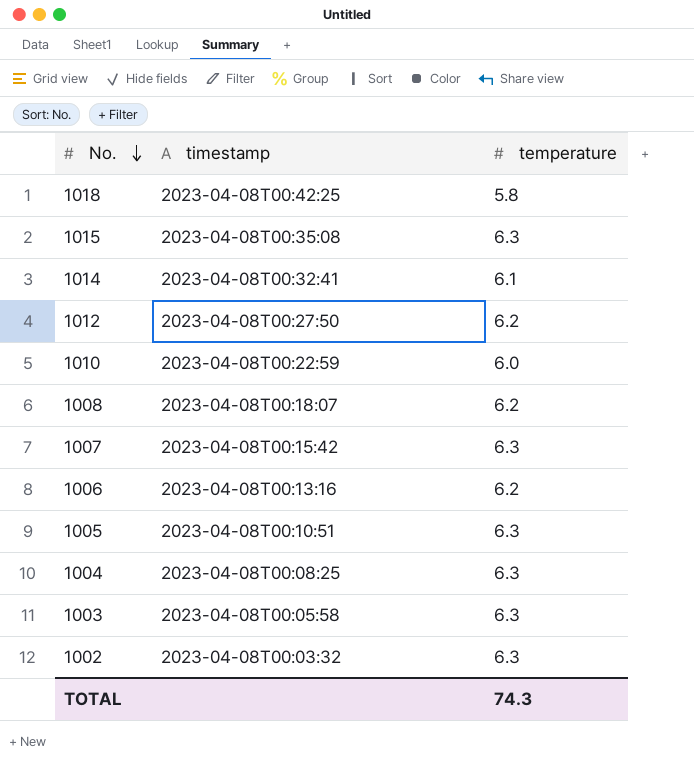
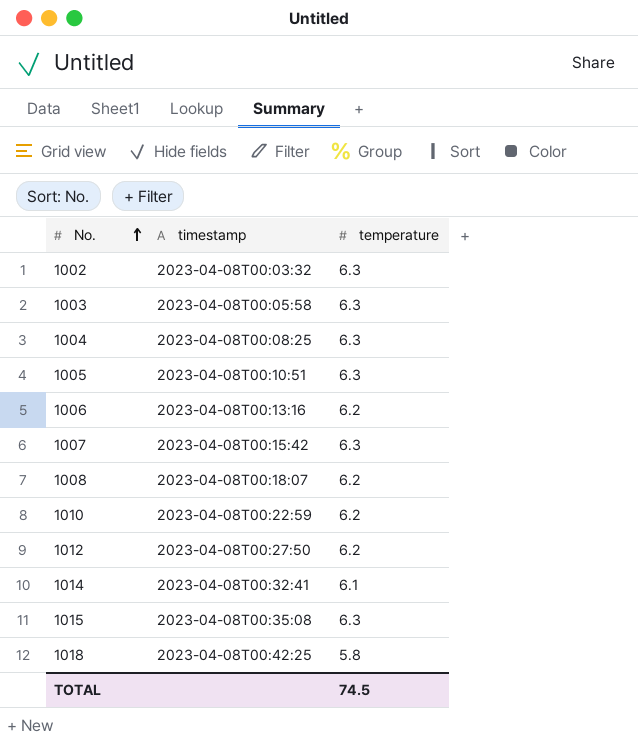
row order: No. descending -> No. ascending
1010 | temperature: 6.0 -> 6.2
TOTAL | temperature: 74.3 -> 74.5

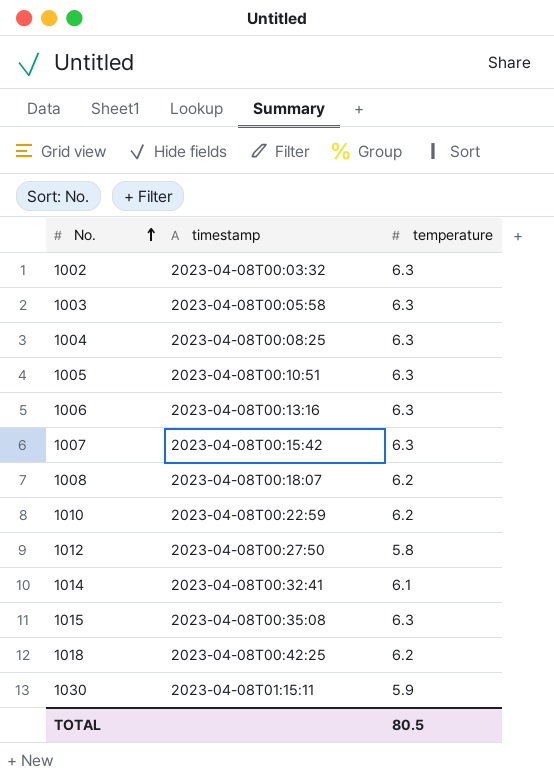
1006 | temperature: 6.2 -> 6.3
1012 | temperature: 6.2 -> 5.8
1018 | temperature: 5.8 -> 6.2
row 1030: none -> 2023-04-08T01:15:11 | 5.9
TOTAL | temperature: 74.5 -> 80.5

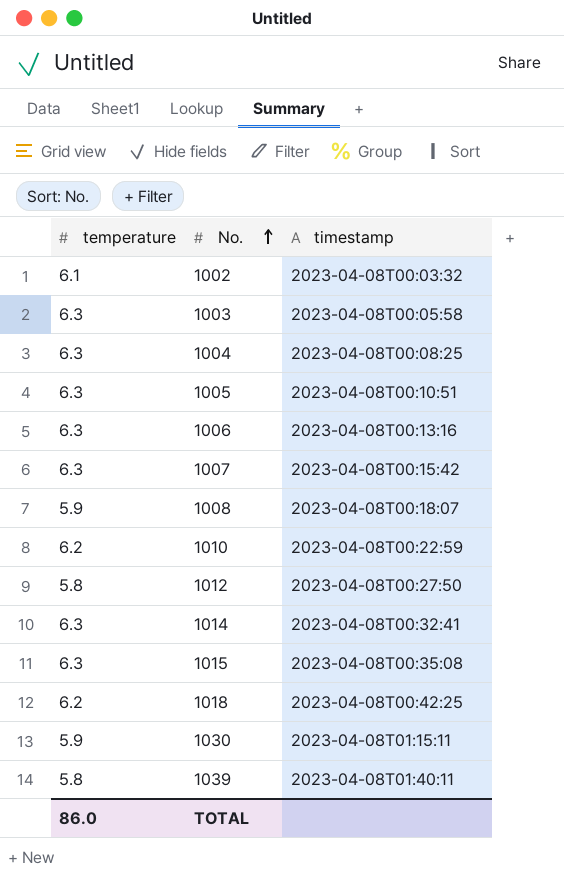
column temperature | position: 3 -> 1
1002 | temperature: 6.3 -> 6.1
1008 | temperature: 6.2 -> 5.9
1014 | temperature: 6.1 -> 6.3
row 1039: none -> 5.8 | 2023-04-08T01:40:11
TOTAL | temperature: 80.5 -> 86.0

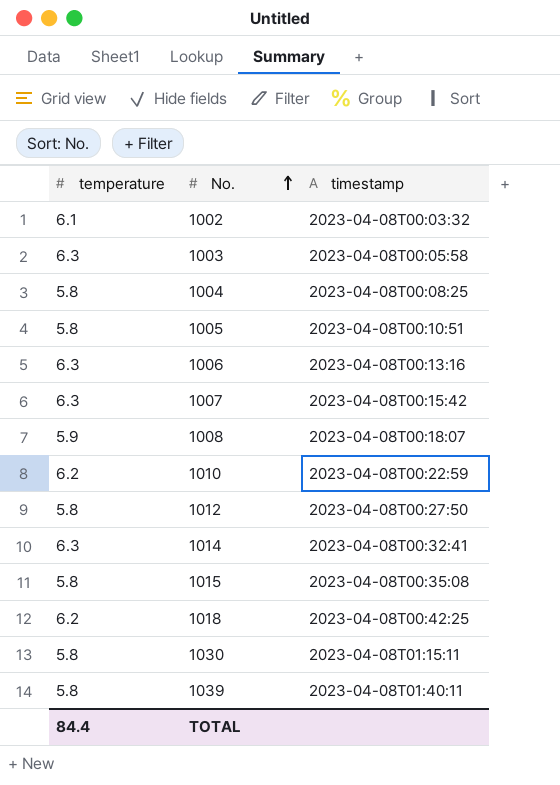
1004 | temperature: 6.3 -> 5.8
1005 | temperature: 6.3 -> 5.8
1015 | temperature: 6.3 -> 5.8
1030 | temperature: 5.9 -> 5.8
TOTAL | temperature: 86.0 -> 84.4

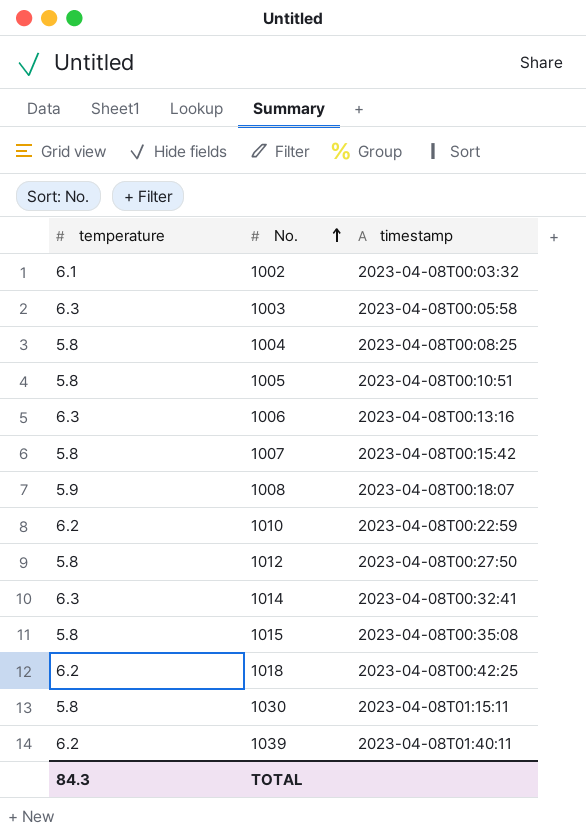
1007 | temperature: 6.3 -> 5.8
1039 | temperature: 5.8 -> 6.2
TOTAL | temperature: 84.4 -> 84.3

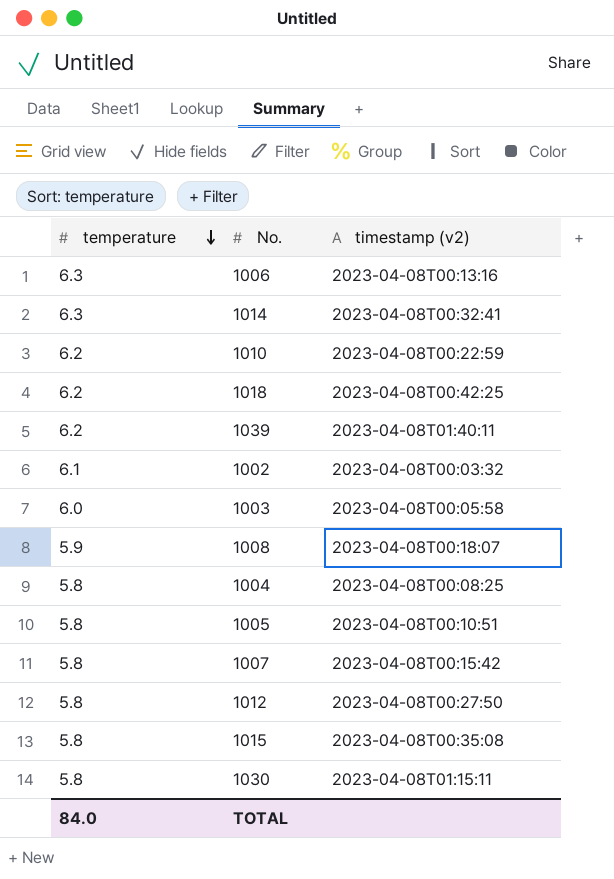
row order: No. ascending -> temperature descending
column name: timestamp -> timestamp (v2)
1003 | temperature: 6.3 -> 6.0
TOTAL | temperature: 84.3 -> 84.0

